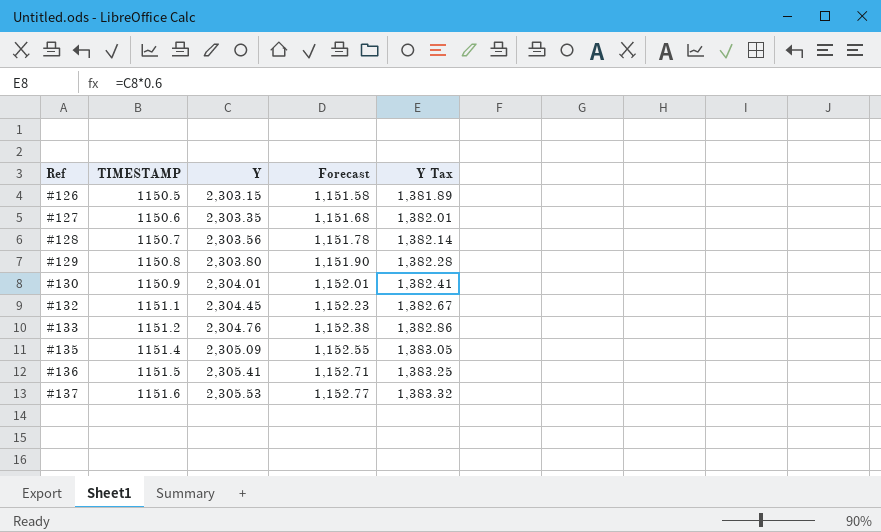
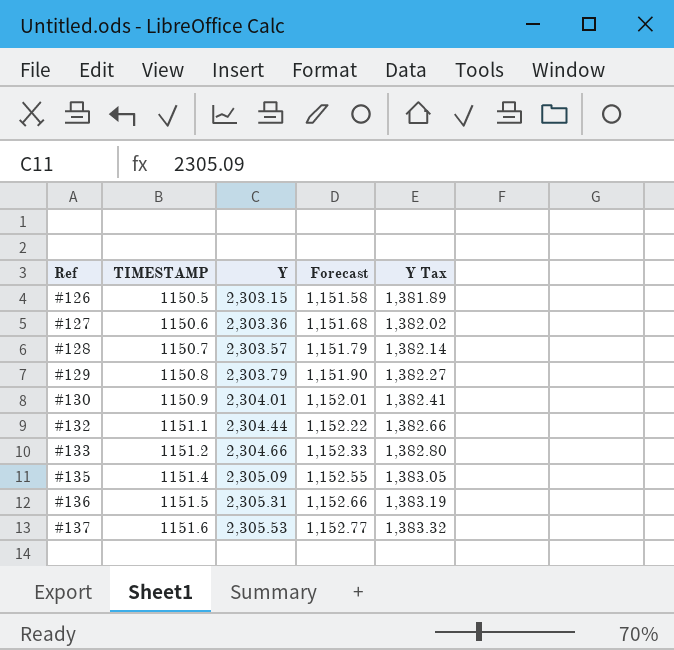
#127 | Y: 2,303.35 -> 2,303.36
#127 | Y Tax: 1,382.01 -> 1,382.02
#128 | Y: 2,303.56 -> 2,303.57
#128 | Forecast: 1,151.78 -> 1,151.79
#129 | Y: 2,303.80 -> 2,303.79
#129 | Y Tax: 1,382.28 -> 1,382.27
#132 | Y: 2,304.45 -> 2,304.44
#132 | Forecast: 1,152.23 -> 1,152.22
#132 | Y Tax: 1,382.67 -> 1,382.66
#133 | Y: 2,304.76 -> 2,304.66
#133 | Forecast: 1,152.38 -> 1,152.33
#133 | Y Tax: 1,382.86 -> 1,382.80
#136 | Y: 2,305.41 -> 2,305.31
#136 | Forecast: 1,152.71 -> 1,152.66
#136 | Y Tax: 1,383.25 -> 1,383.19

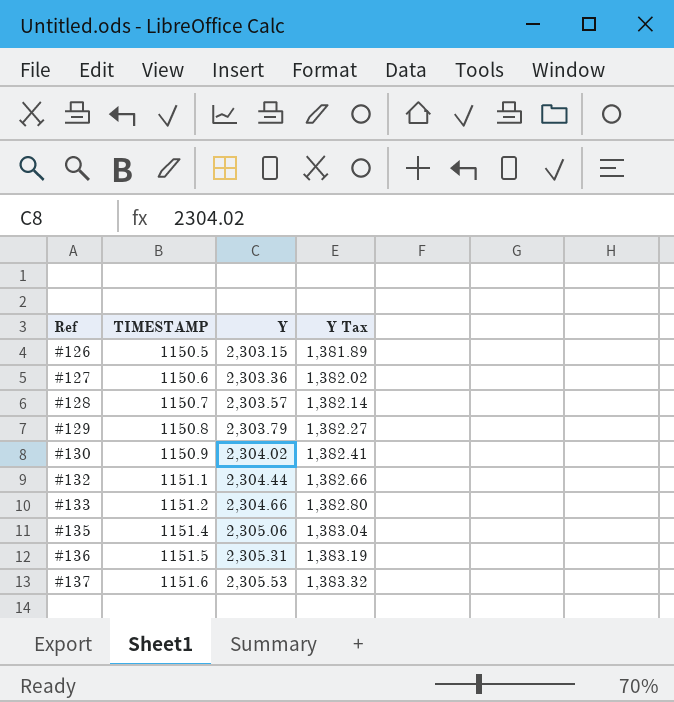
column Forecast | formula: [Y] * 0.5 -> none
#130 | Y: 2,304.01 -> 2,304.02
#135 | Y: 2,305.09 -> 2,305.06
#135 | Y Tax: 1,383.05 -> 1,383.04

